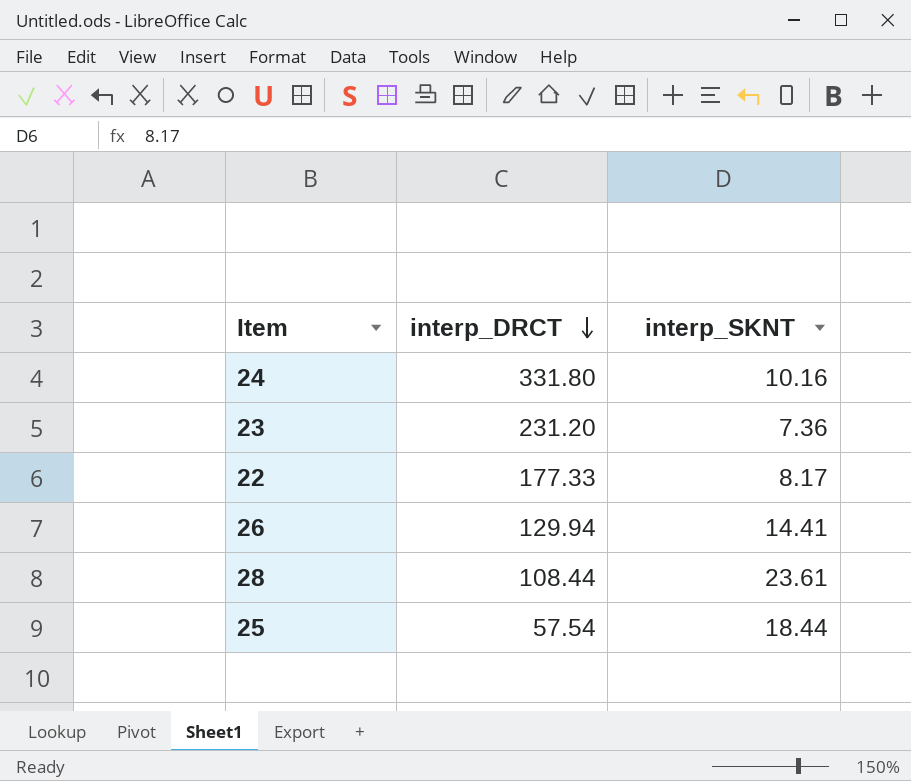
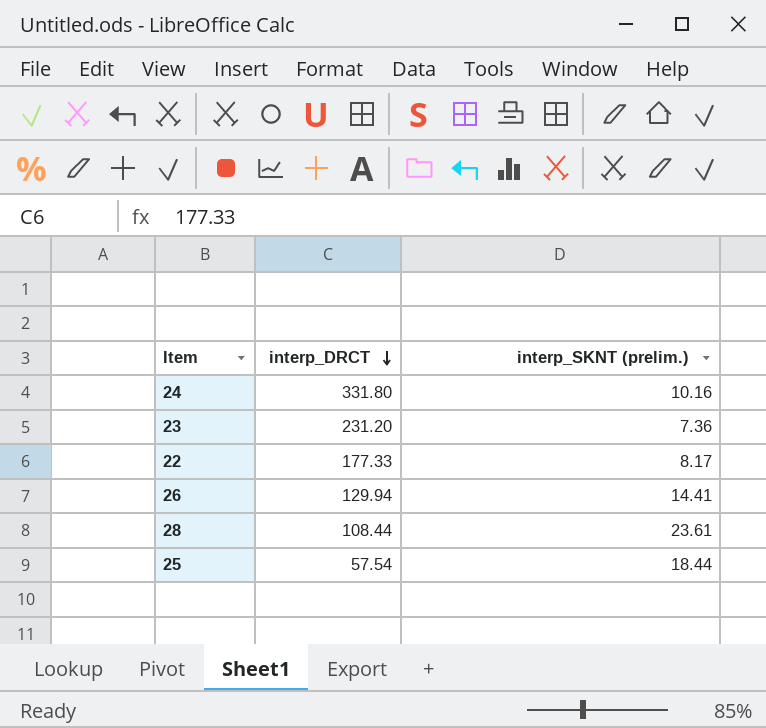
column name: interp_SKNT -> interp_SKNT (prelim.)

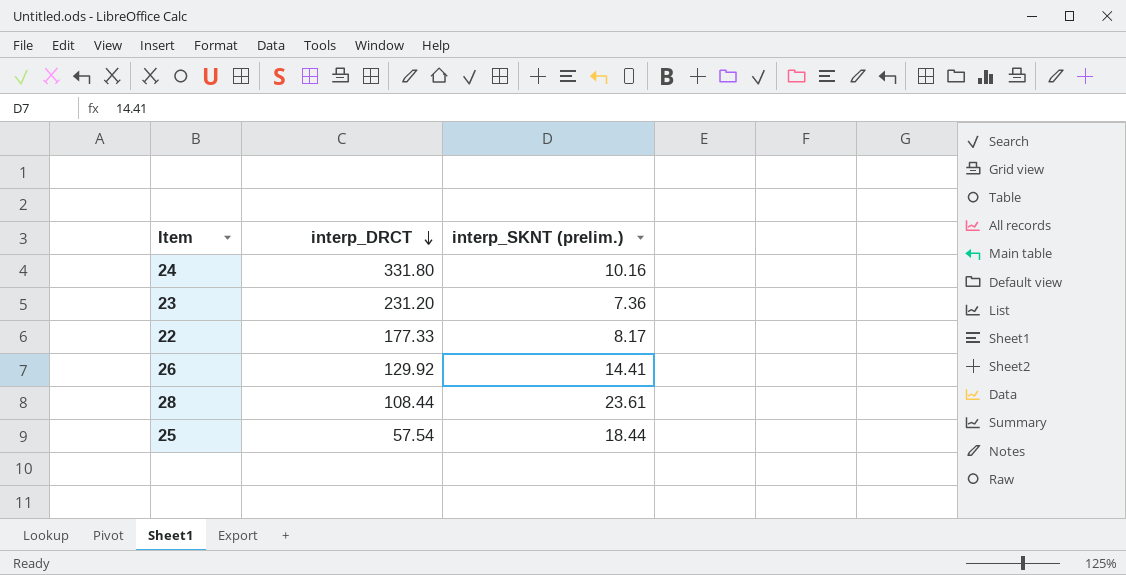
26 | interp_DRCT: 129.94 -> 129.92

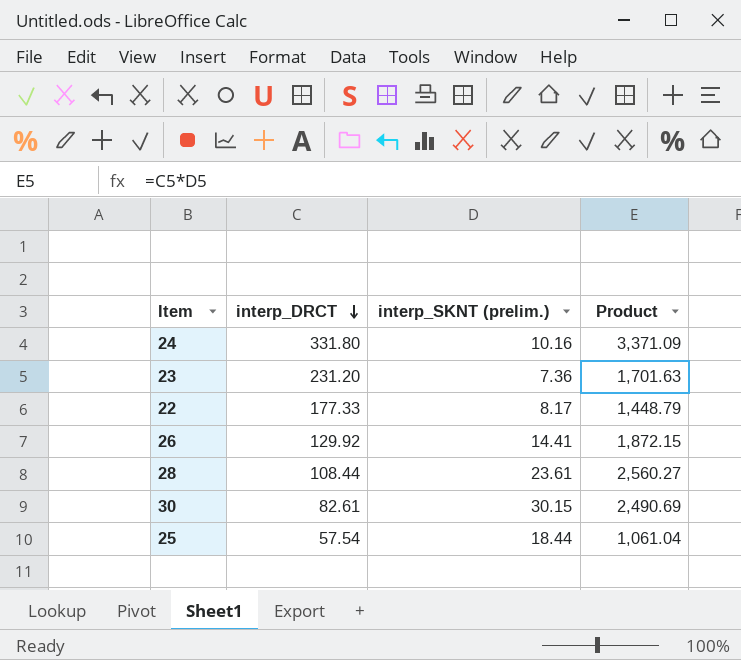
column Product | formula: none -> [interp_DRCT] * [interp_SKNT (prelim.)]
row 30: none -> 82.61 | 30.15 | 2,490.69

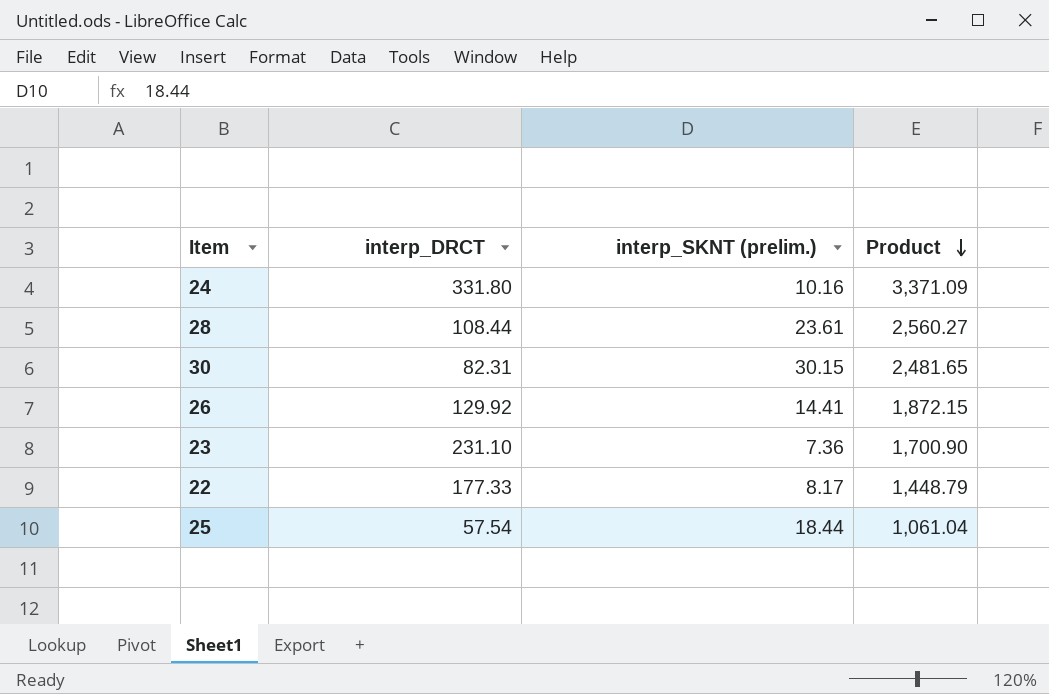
row order: interp_DRCT descending -> Product descending
30 | interp_DRCT: 82.61 -> 82.31
30 | Product: 2,490.69 -> 2,481.65
23 | interp_DRCT: 231.20 -> 231.10
23 | Product: 1,701.63 -> 1,700.90

